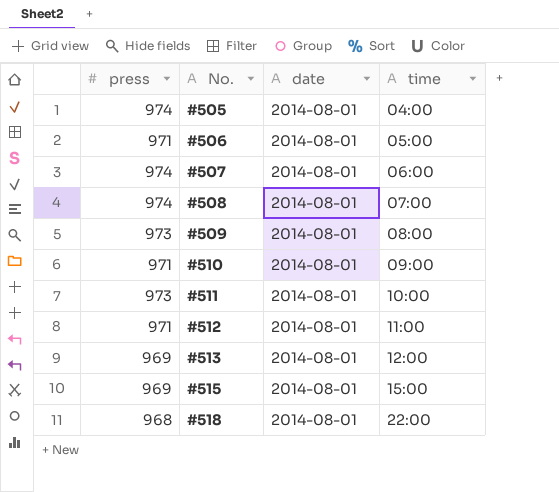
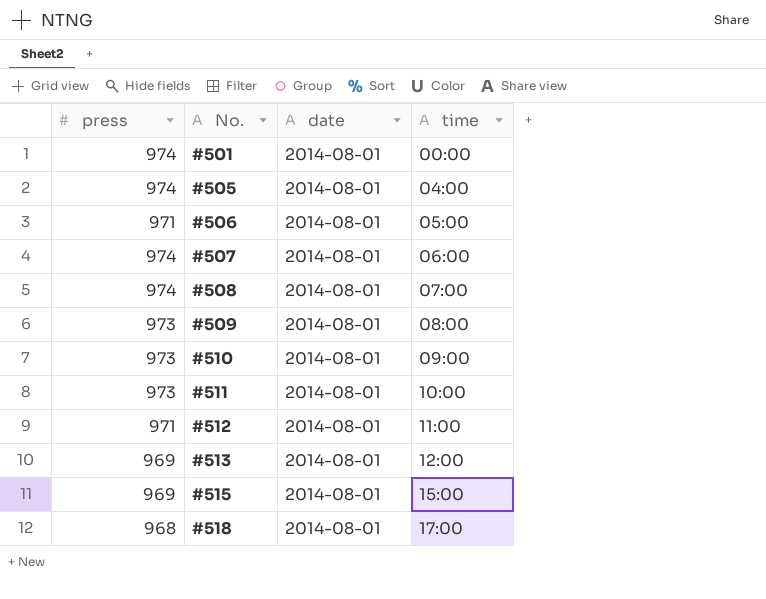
row #501: none -> 974 | 2014-08-01 | 00:00
#510 | press: 971 -> 973
#518 | time: 22:00 -> 17:00

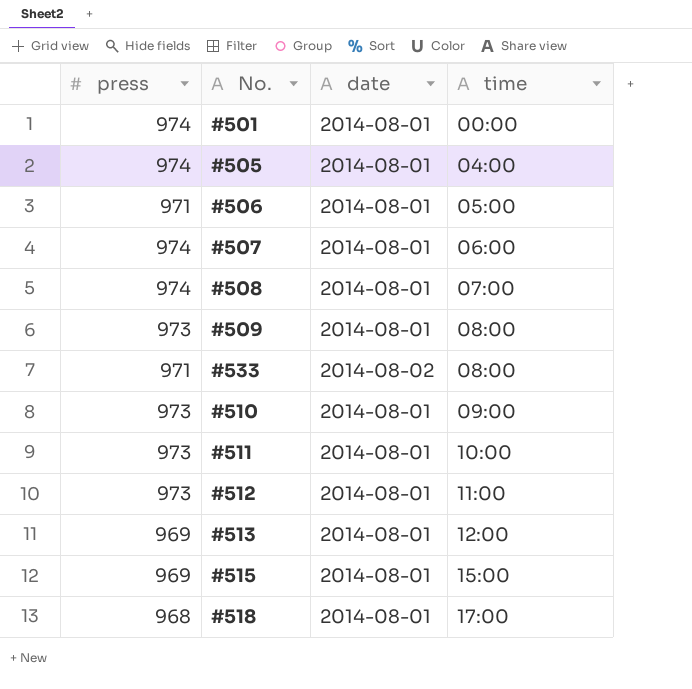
row #533: none -> 971 | 2014-08-02 | 08:00
#512 | press: 971 -> 973

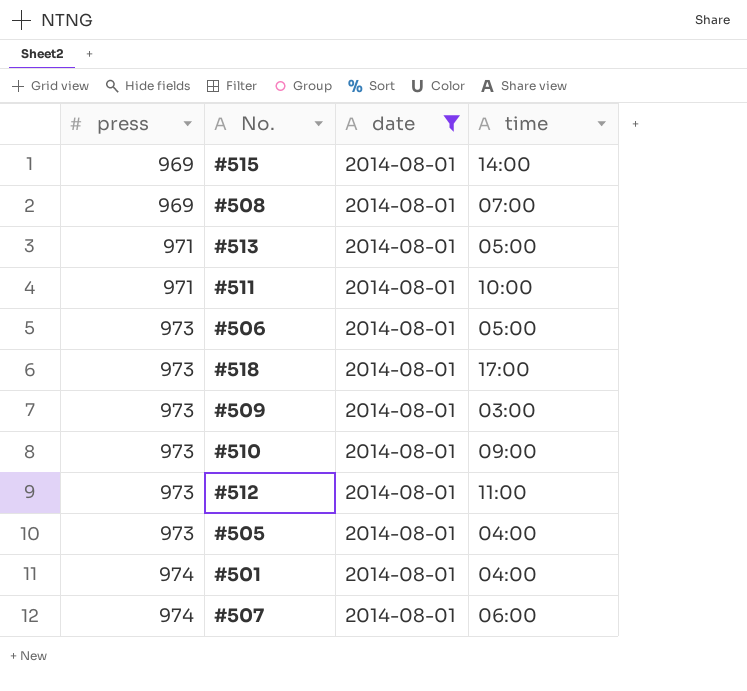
filter: none -> date = 2014-08-01
row order: time ascending -> press ascending
#515 | time: 15:00 -> 14:00
#508 | press: 974 -> 969
#513 | press: 969 -> 971
#513 | time: 12:00 -> 05:00
#511 | press: 973 -> 971
#506 | press: 971 -> 973
#518 | press: 968 -> 973
#509 | time: 08:00 -> 03:00
#505 | press: 974 -> 973
#501 | time: 00:00 -> 04:00

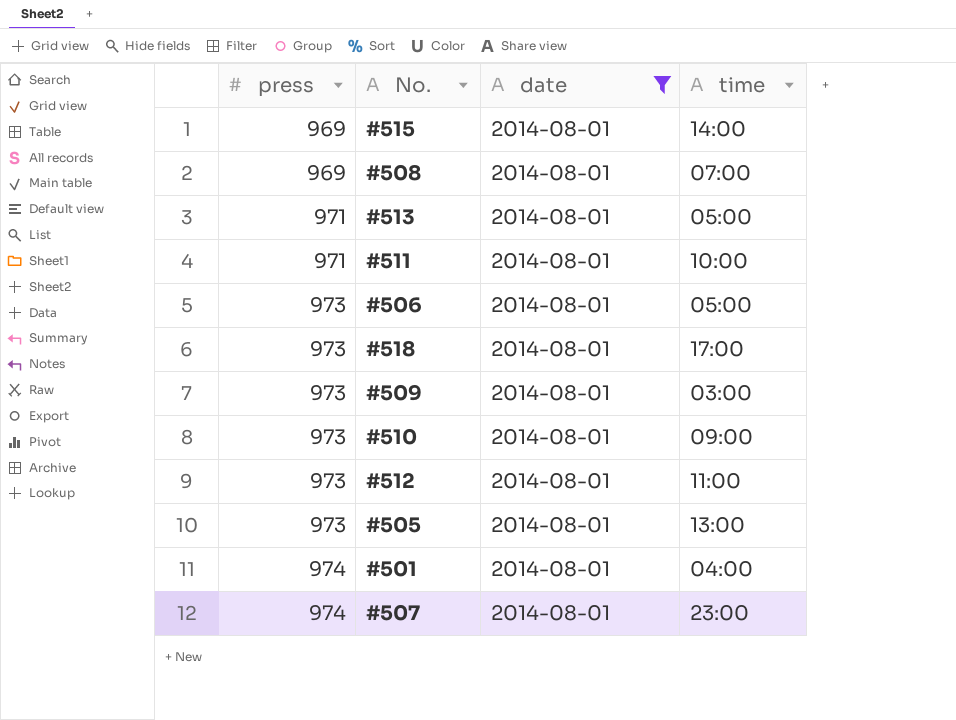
#505 | time: 04:00 -> 13:00
#507 | time: 06:00 -> 23:00

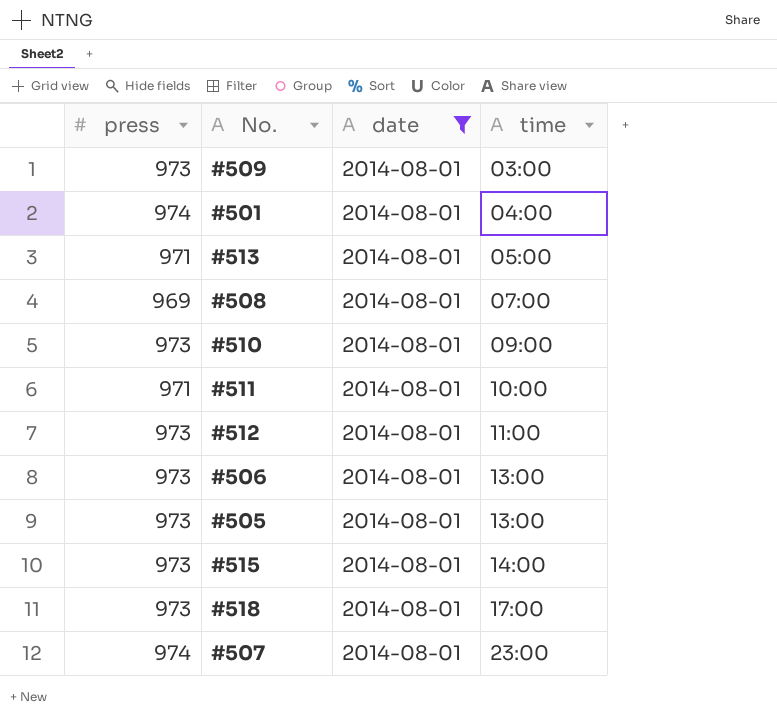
row order: press ascending -> time ascending
#506 | time: 05:00 -> 13:00
#515 | press: 969 -> 973

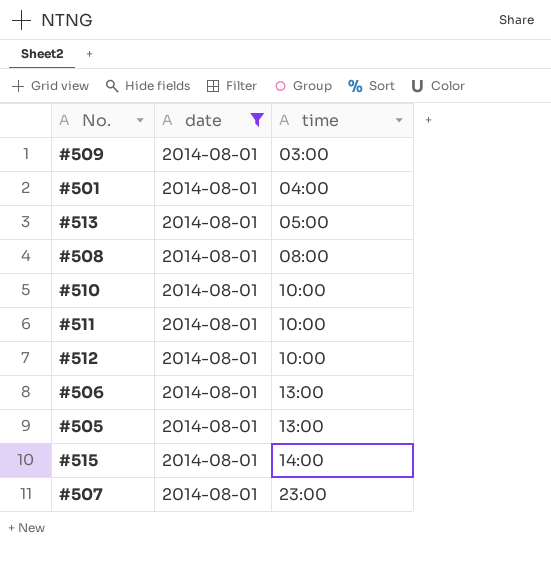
column press | position: 1 -> none
row #518: 973 | 2014-08-01 | 17:00 -> none
#508 | time: 07:00 -> 08:00
#510 | time: 09:00 -> 10:00
#512 | time: 11:00 -> 10:00

